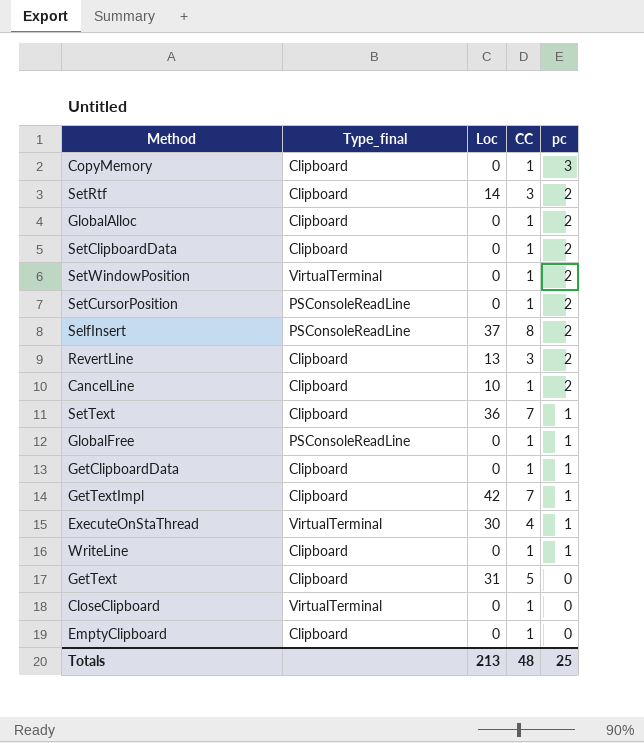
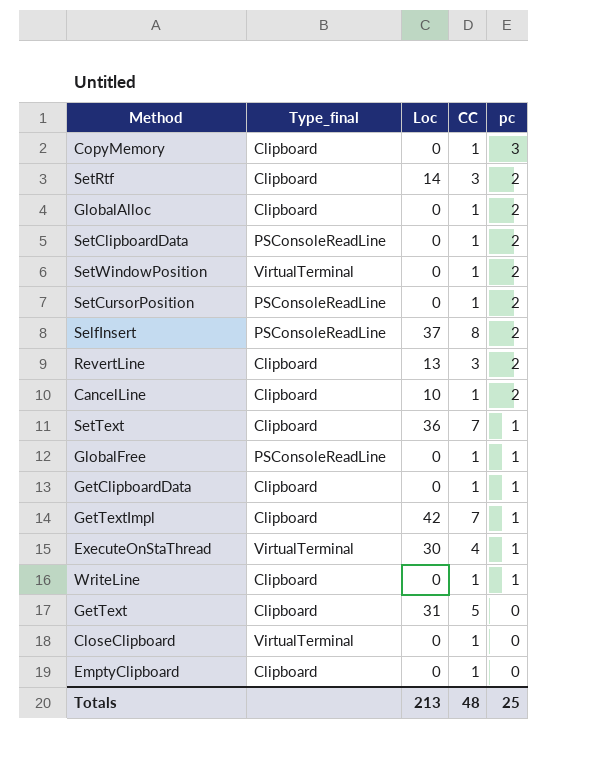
SetClipboardData | Type_final: Clipboard -> PSConsoleReadLine

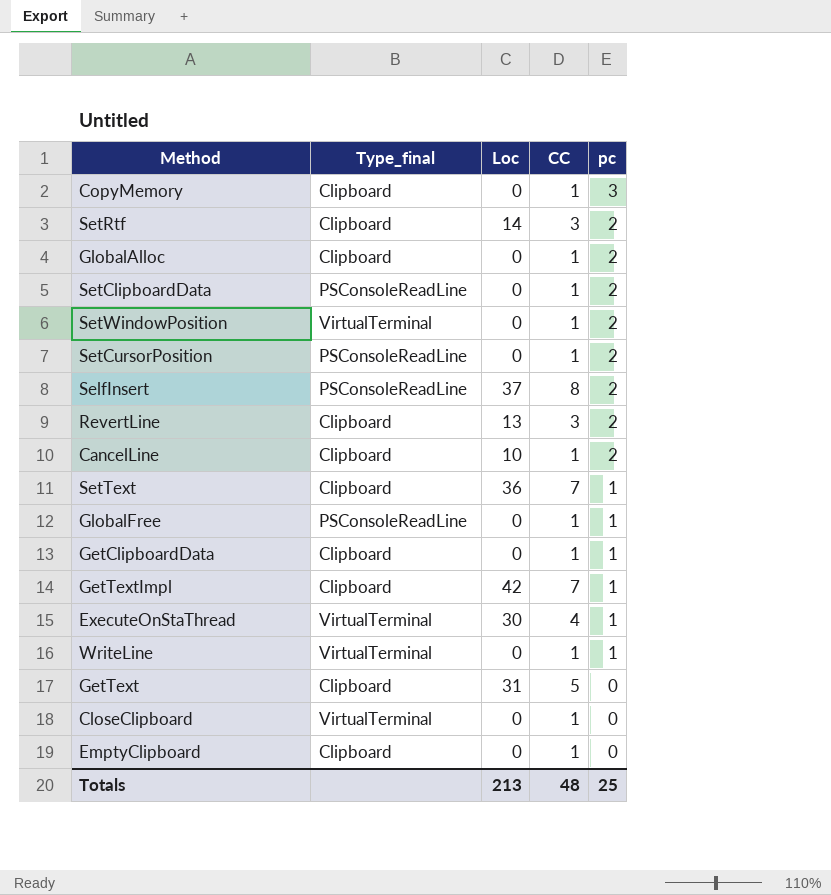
WriteLine | Type_final: Clipboard -> VirtualTerminal

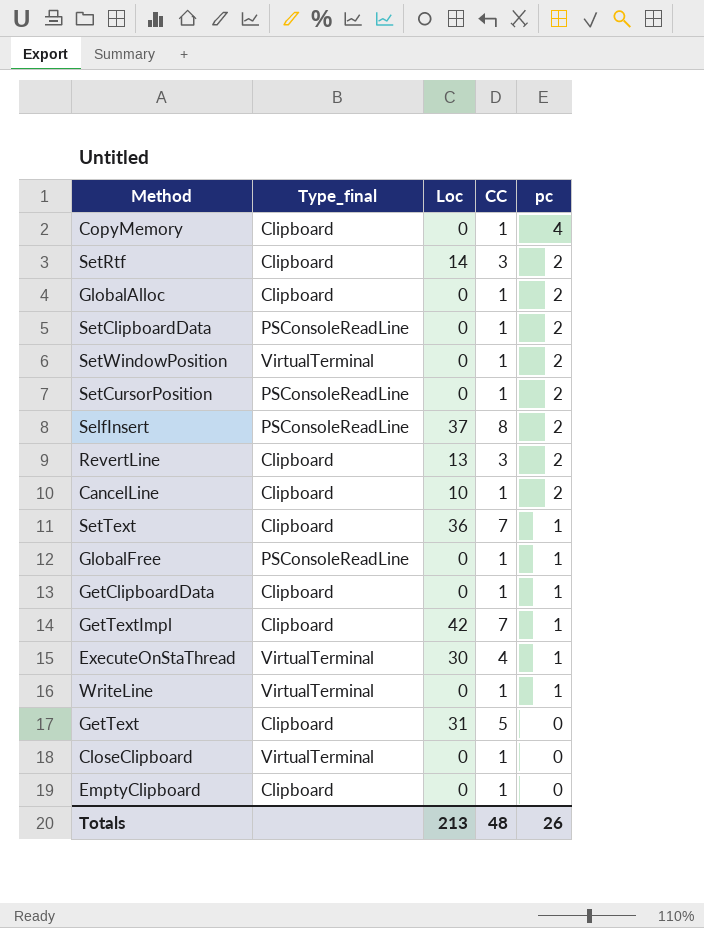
CopyMemory | pc: 3 -> 4
Totals | pc: 25 -> 26

